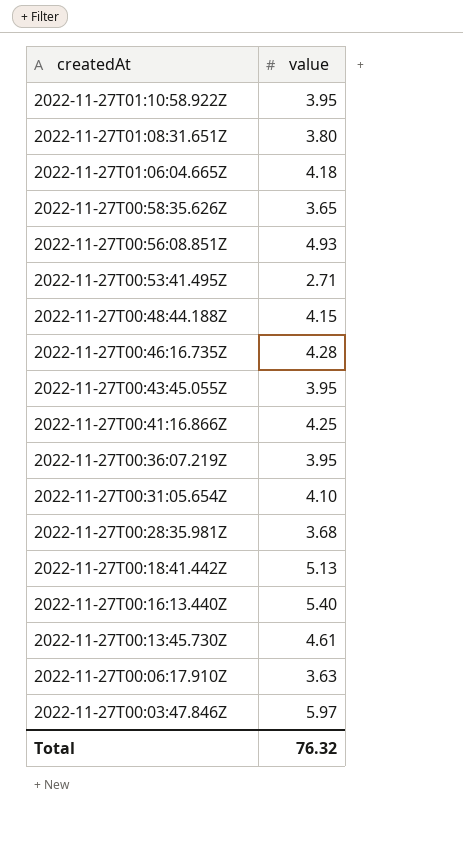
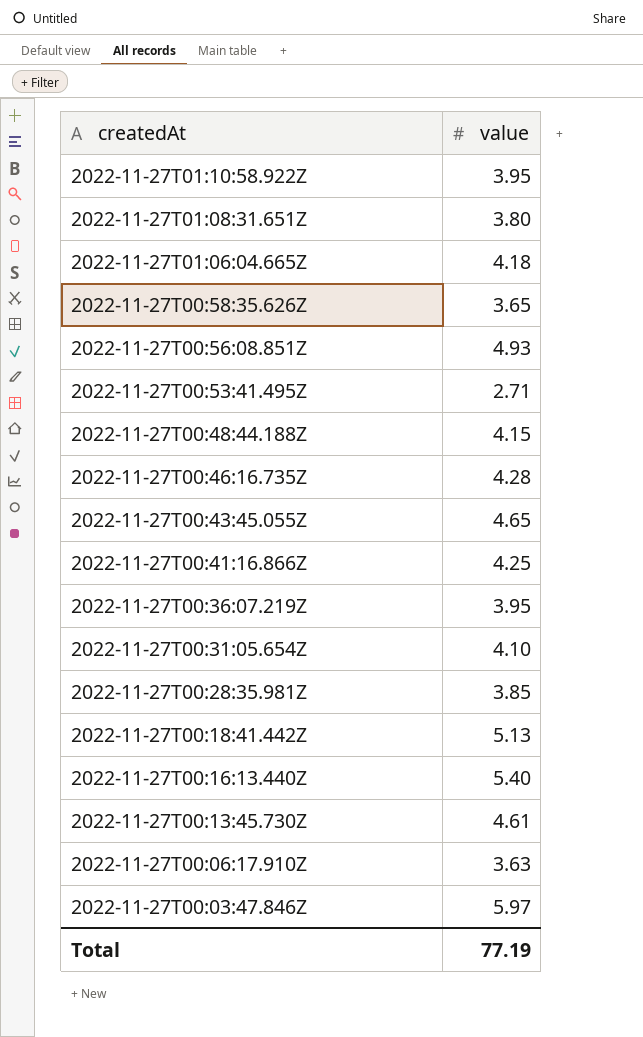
2022-11-27T00:43:45.055Z | value: 3.95 -> 4.65
2022-11-27T00:28:35.981Z | value: 3.68 -> 3.85
Total | value: 76.32 -> 77.19

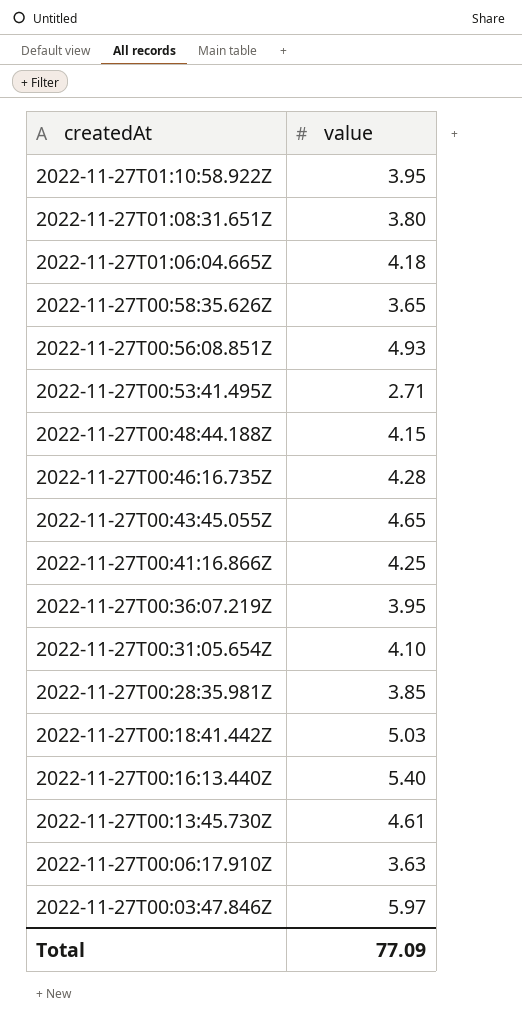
2022-11-27T00:18:41.442Z | value: 5.13 -> 5.03
Total | value: 77.19 -> 77.09

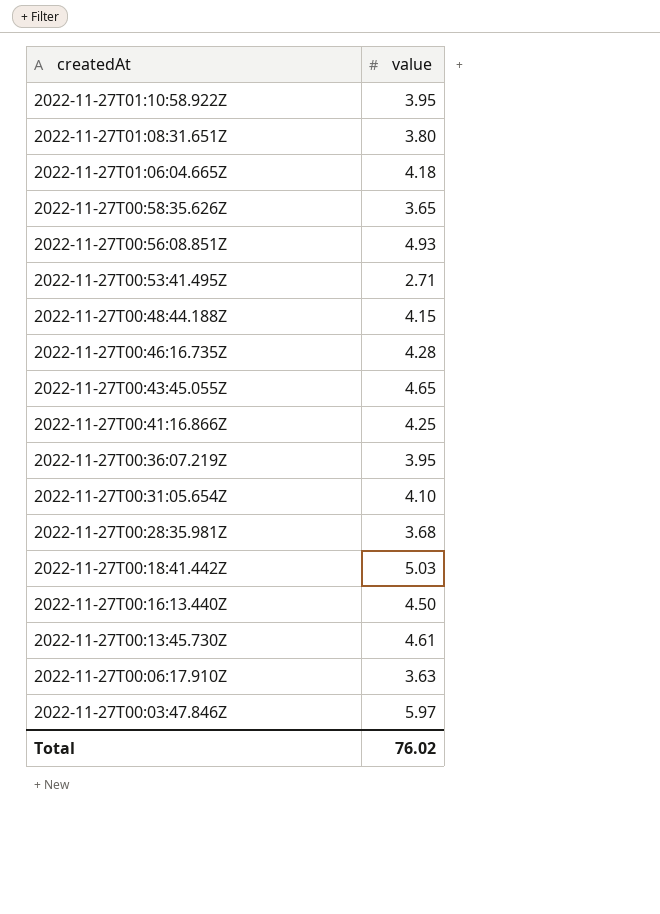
2022-11-27T00:28:35.981Z | value: 3.85 -> 3.68
2022-11-27T00:16:13.440Z | value: 5.40 -> 4.50
Total | value: 77.09 -> 76.02

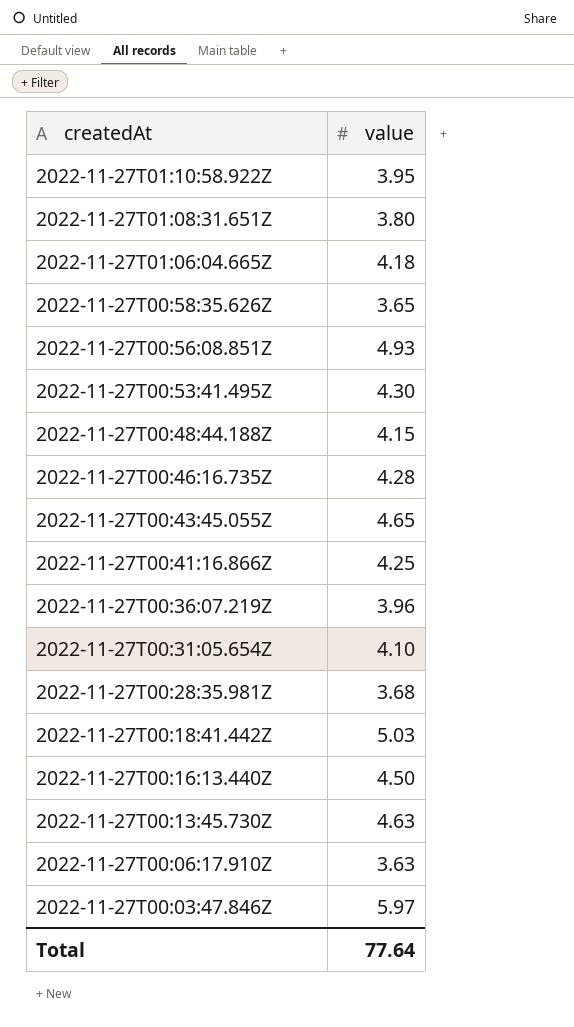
2022-11-27T00:53:41.495Z | value: 2.71 -> 4.30
2022-11-27T00:36:07.219Z | value: 3.95 -> 3.96
2022-11-27T00:13:45.730Z | value: 4.61 -> 4.63
Total | value: 76.02 -> 77.64

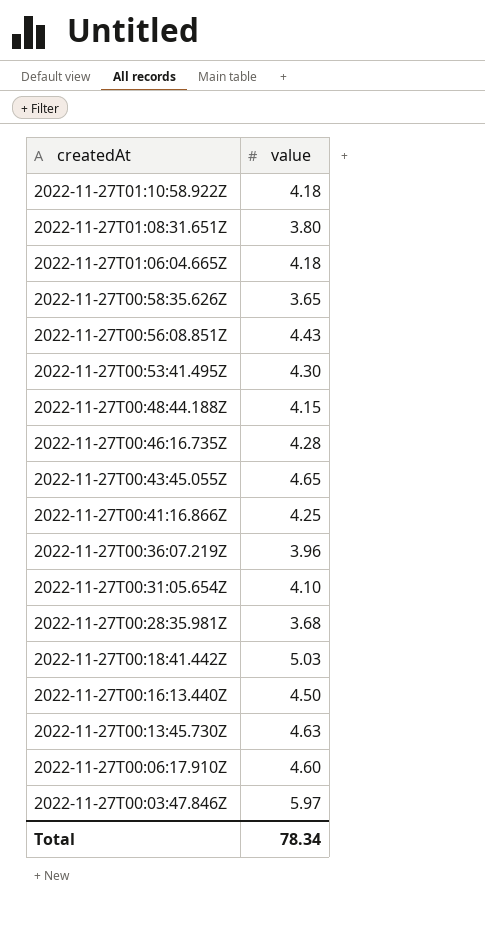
2022-11-27T01:10:58.922Z | value: 3.95 -> 4.18
2022-11-27T00:56:08.851Z | value: 4.93 -> 4.43
2022-11-27T00:06:17.910Z | value: 3.63 -> 4.60
Total | value: 77.64 -> 78.34

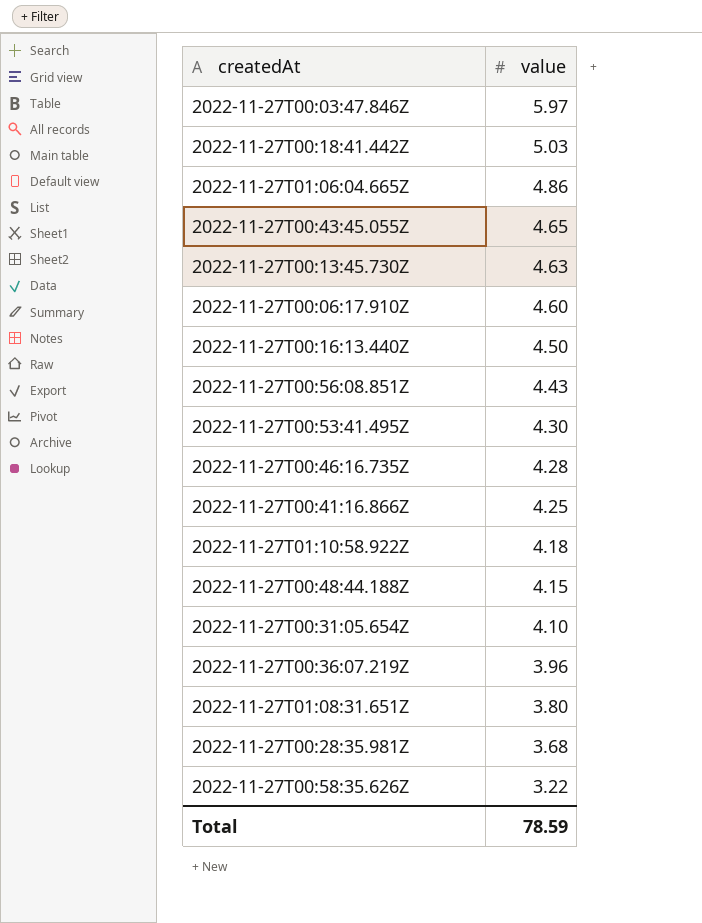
row order: createdAt descending -> value descending
2022-11-27T01:06:04.665Z | value: 4.18 -> 4.86
2022-11-27T00:58:35.626Z | value: 3.65 -> 3.22
Total | value: 78.34 -> 78.59

